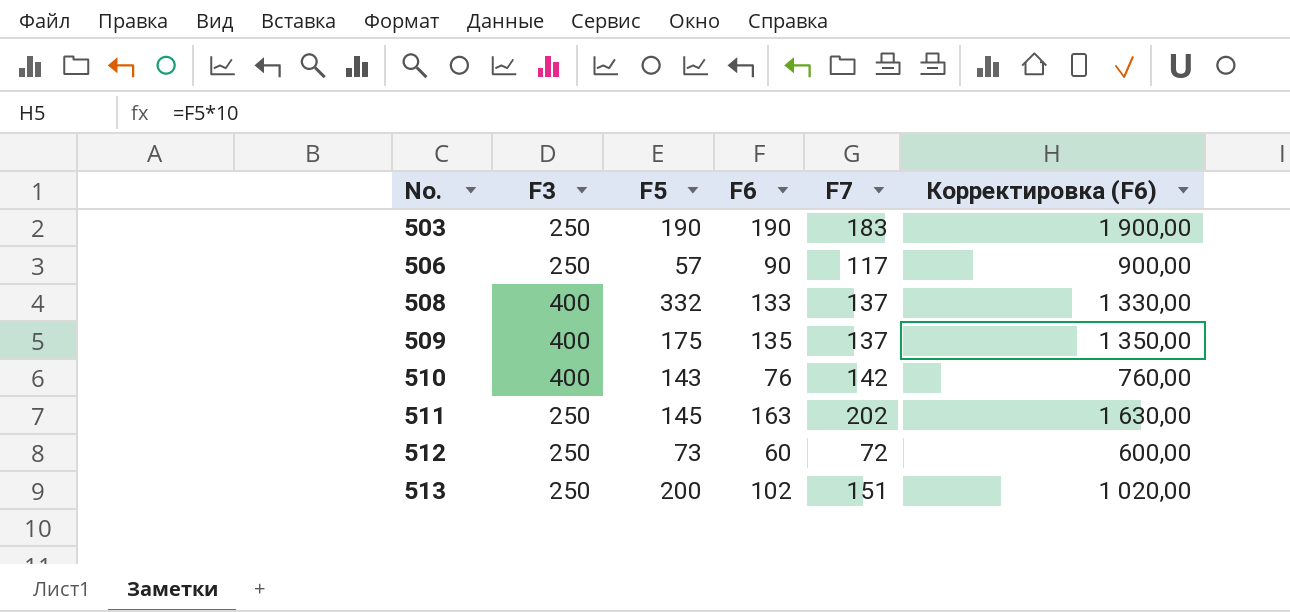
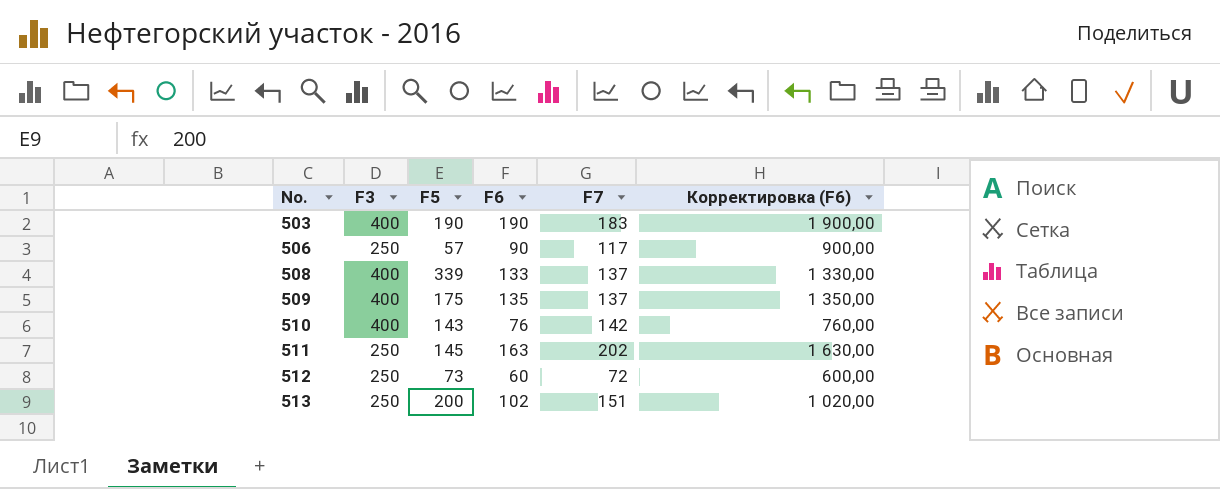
503 | F3: 250 -> 400
508 | F5: 332 -> 339

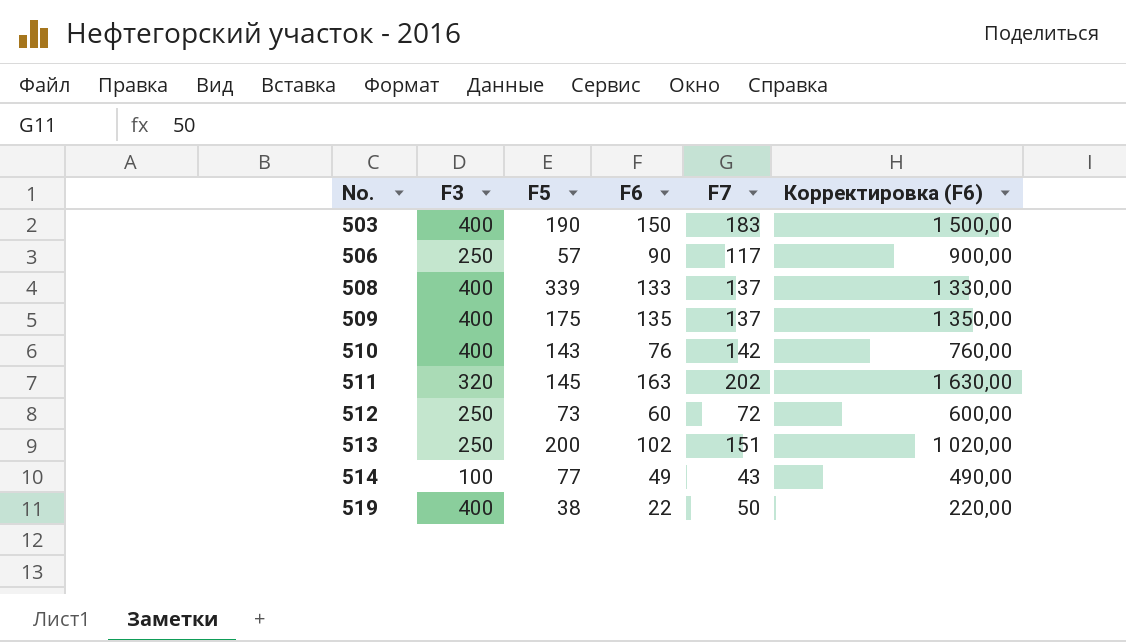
503 | F6: 190 -> 150
503 | Корректировка (F6): 1 900,00 -> 1 500,00
511 | F3: 250 -> 320
row 514: none -> 100 | 77 | 49 | 43 | 490,00
row 519: none -> 400 | 38 | 22 | 50 | 220,00

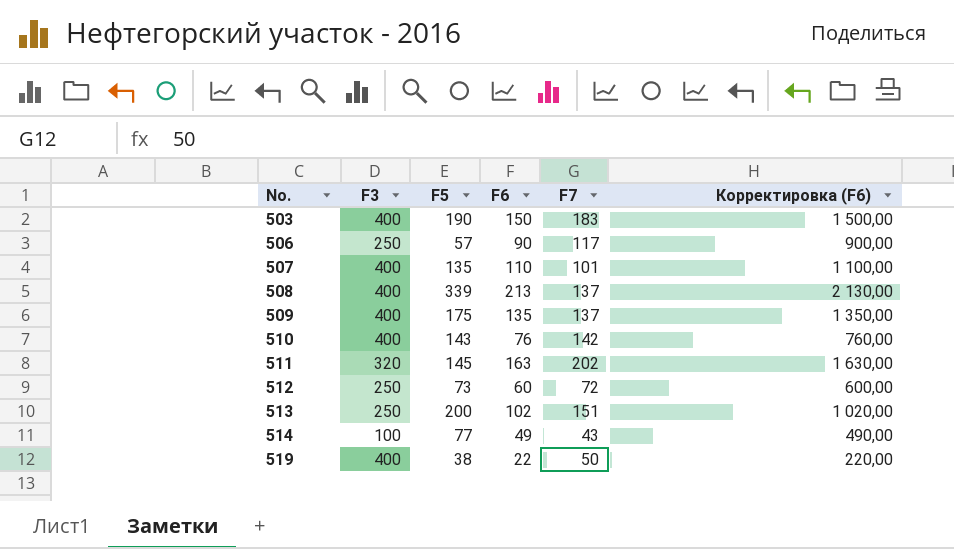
row 507: none -> 400 | 135 | 110 | 101 | 1 100,00
508 | F6: 133 -> 213
508 | Корректировка (F6): 1 330,00 -> 2 130,00

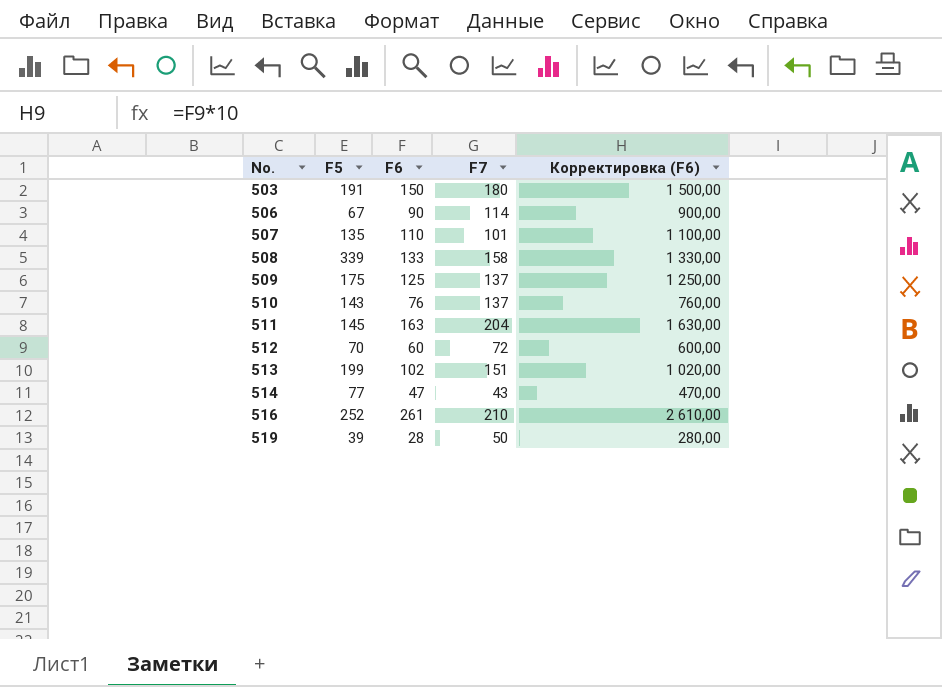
column F3 | position: 2 -> none
503 | F5: 190 -> 191
503 | F7: 183 -> 180
506 | F5: 57 -> 67
506 | F7: 117 -> 114
508 | F6: 213 -> 133
508 | F7: 137 -> 158
508 | Корректировка (F6): 2 130,00 -> 1 330,00
509 | F6: 135 -> 125
509 | Корректировка (F6): 1 350,00 -> 1 250,00
510 | F7: 142 -> 137
511 | F7: 202 -> 204
512 | F5: 73 -> 70
513 | F5: 200 -> 199
514 | F6: 49 -> 47
514 | Корректировка (F6): 490,00 -> 470,00
row 516: none -> 252 | 261 | 210 | 2 610,00
519 | F5: 38 -> 39
519 | F6: 22 -> 28
519 | Корректировка (F6): 220,00 -> 280,00

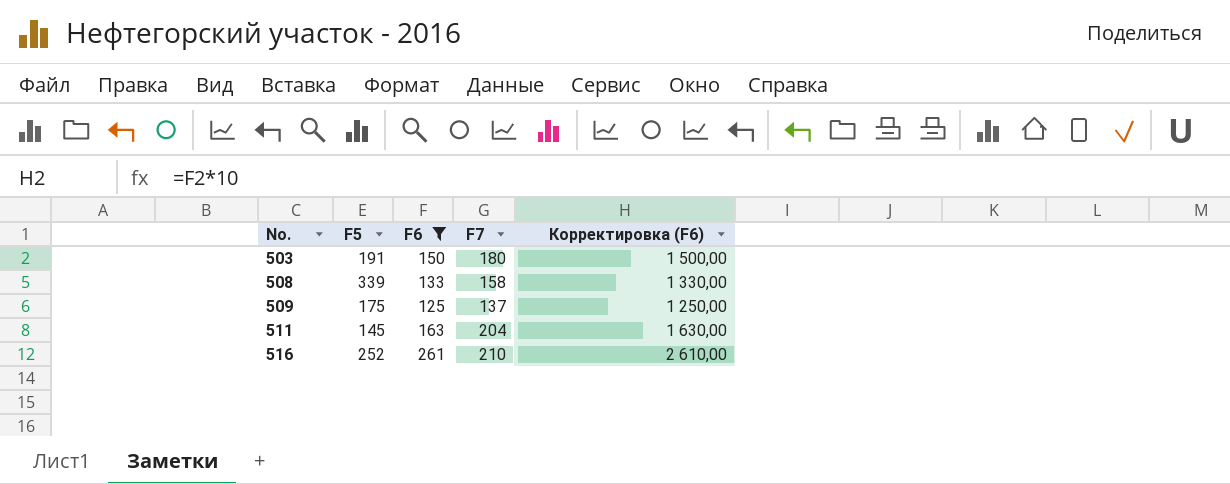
filter: none -> F6 >= 125

